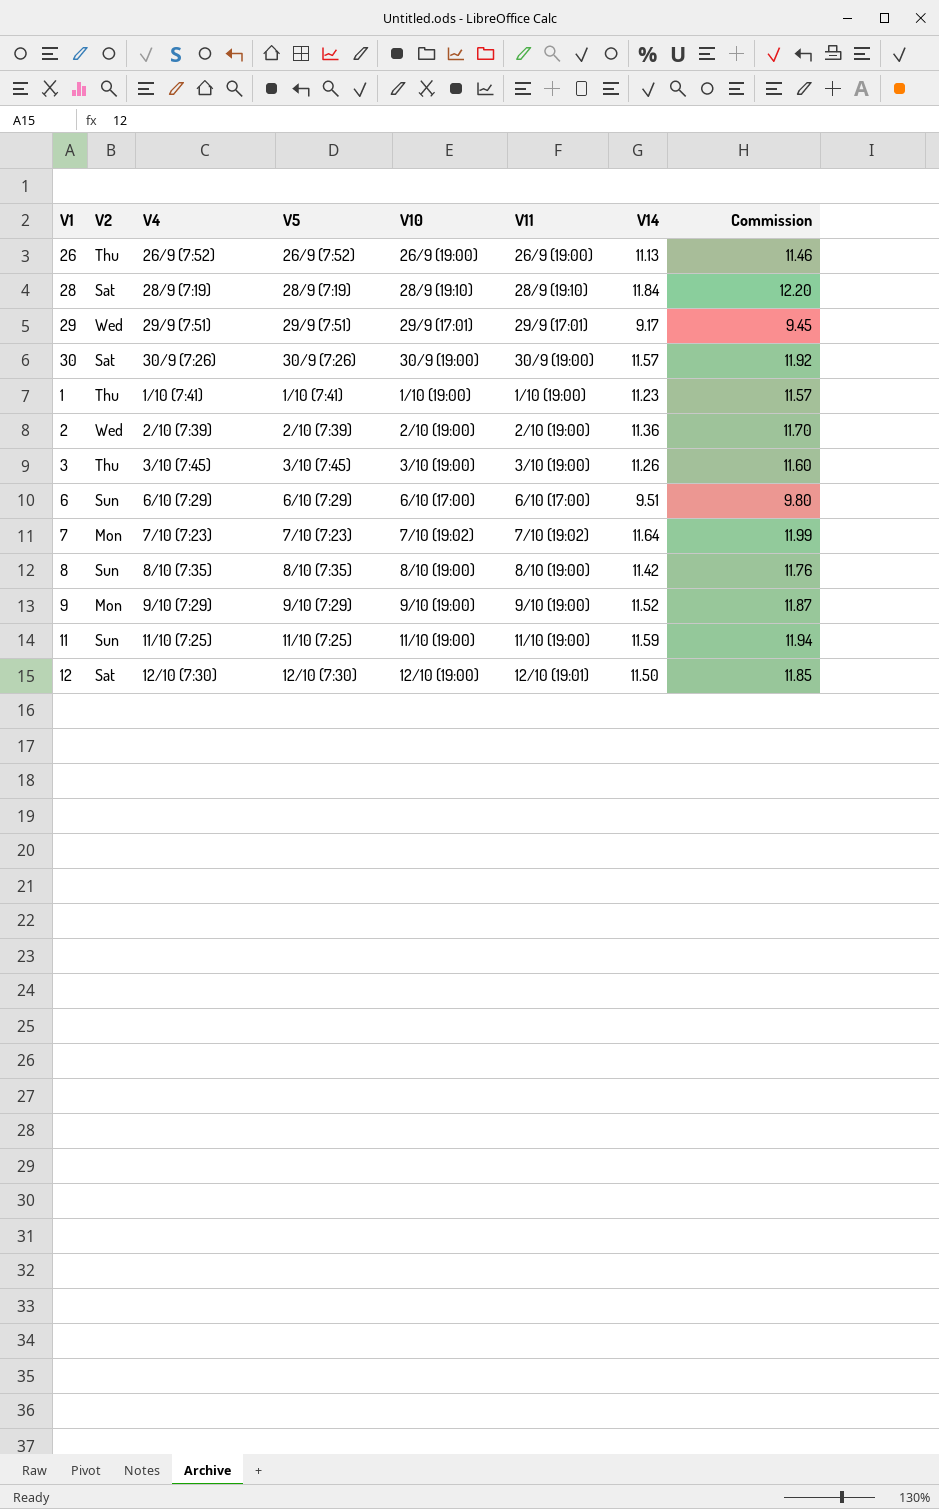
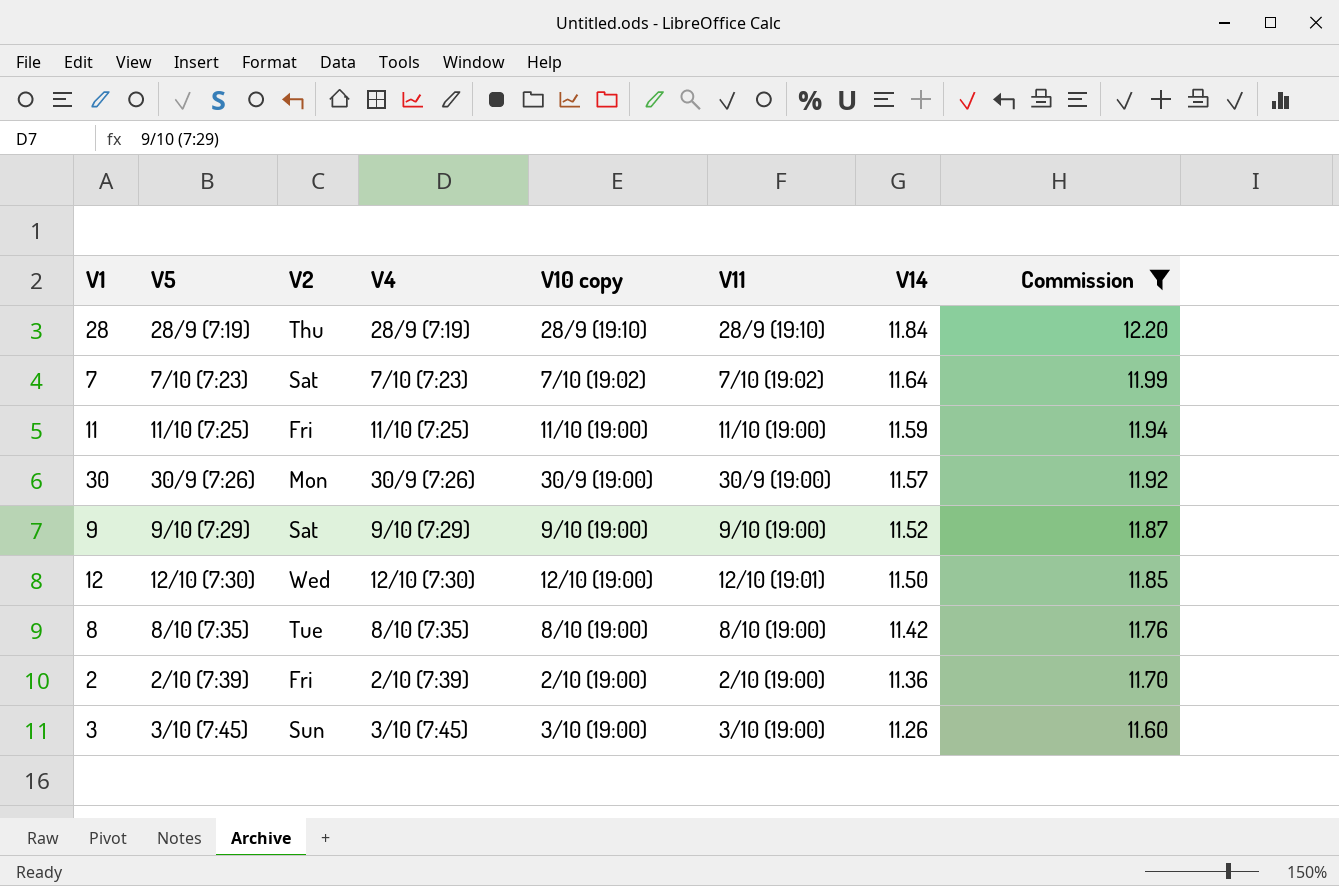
filter: none -> Commission >= 11.60
row order: none -> V14 descending
column V5 | position: 4 -> 2
column name: V10 -> V10 copy
28 | V2: Sat -> Thu
7 | V2: Mon -> Sat
11 | V2: Sun -> Fri
30 | V2: Sat -> Mon
9 | V2: Mon -> Sat
12 | V2: Sat -> Wed
8 | V2: Sun -> Tue
2 | V2: Wed -> Fri
3 | V2: Thu -> Sun

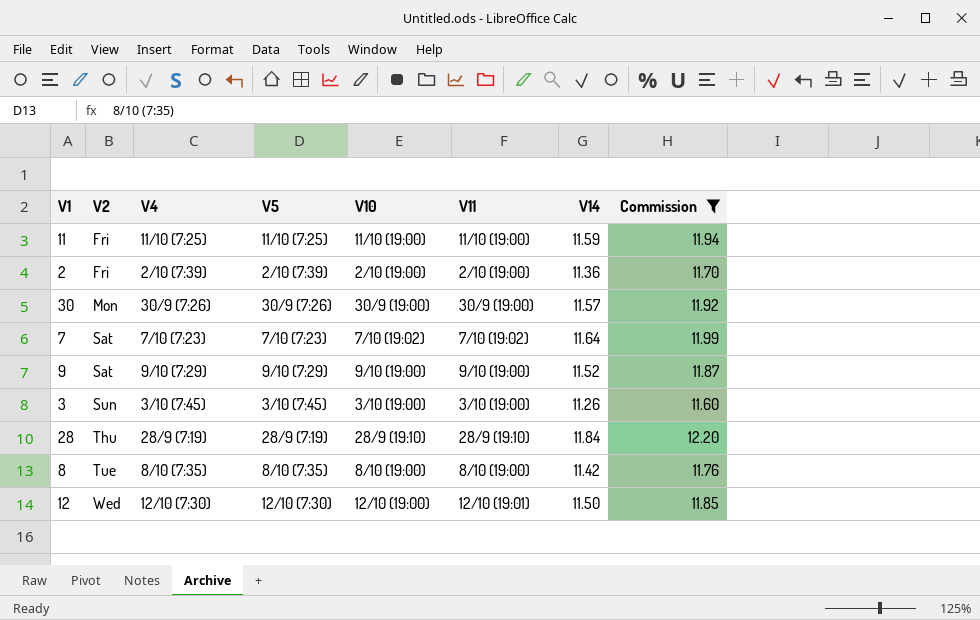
row order: V14 descending -> V2 ascending
column V5 | position: 2 -> 4
column name: V10 copy -> V10

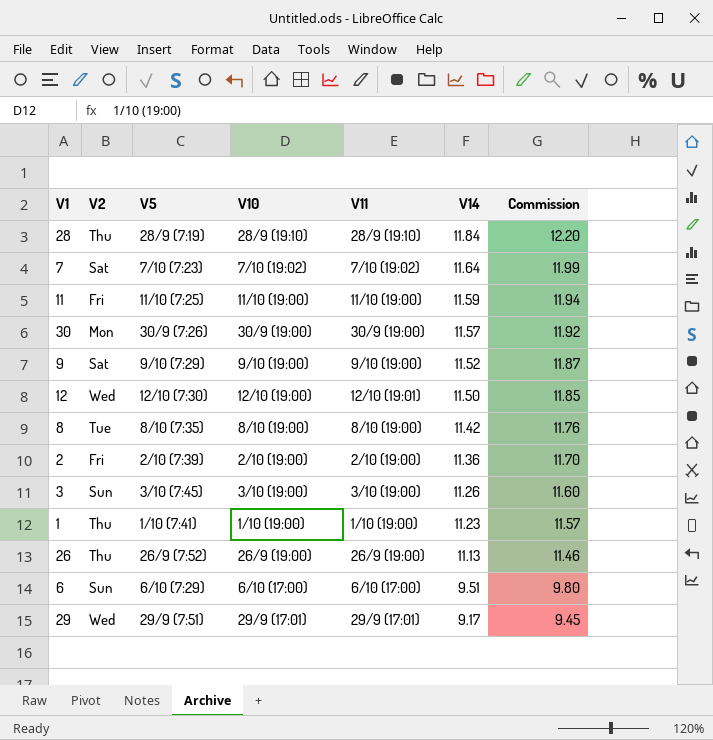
filter: Commission >= 11.60 -> none
row order: V2 ascending -> V14 descending
column V4 | position: 3 -> none

